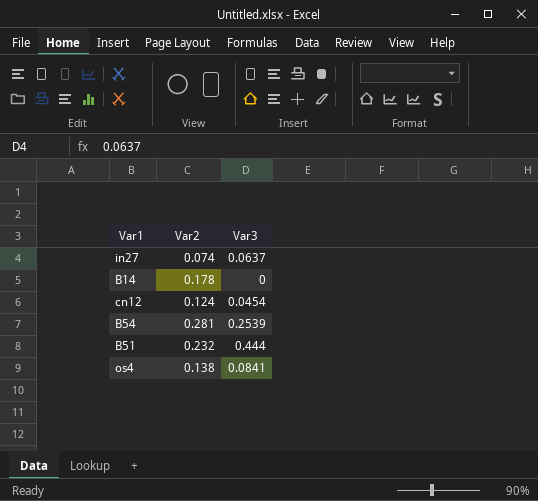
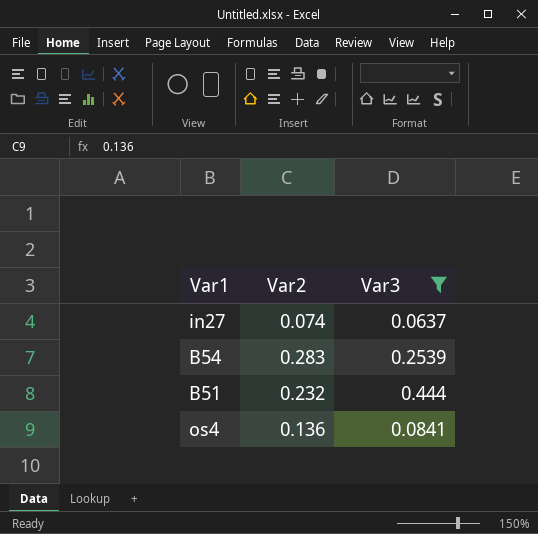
filter: none -> Var3 >= 0.0637
B54 | Var2: 0.281 -> 0.283
os4 | Var2: 0.138 -> 0.136

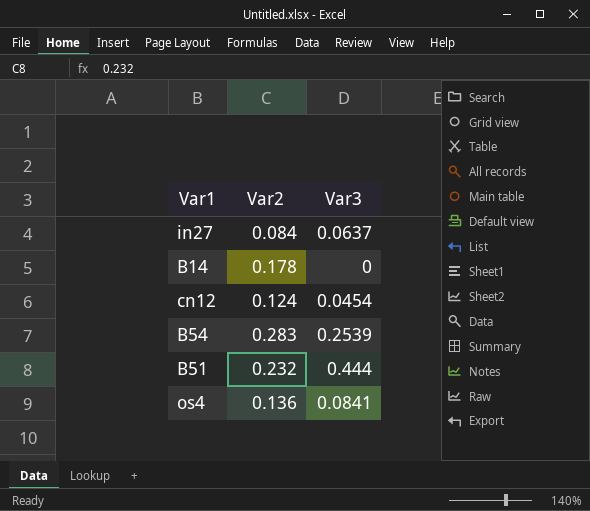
filter: Var3 >= 0.0637 -> none
in27 | Var2: 0.074 -> 0.084

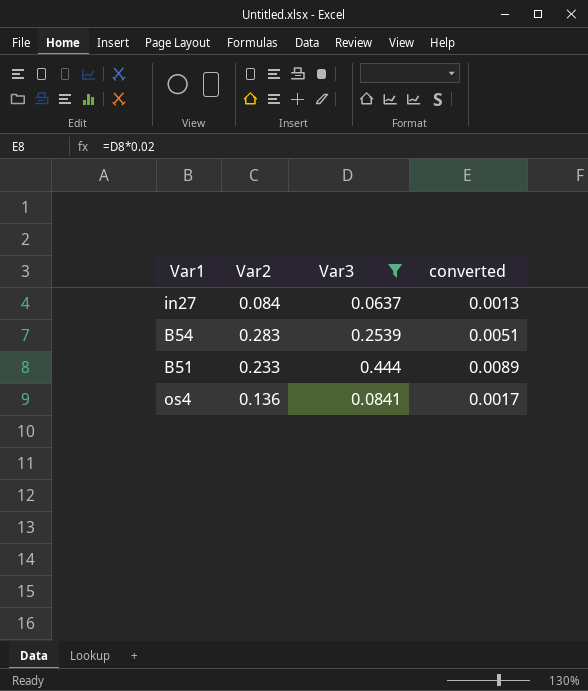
filter: none -> Var3 >= 0.0637
column converted | formula: none -> [Var3] * 0.02
B51 | Var2: 0.232 -> 0.233

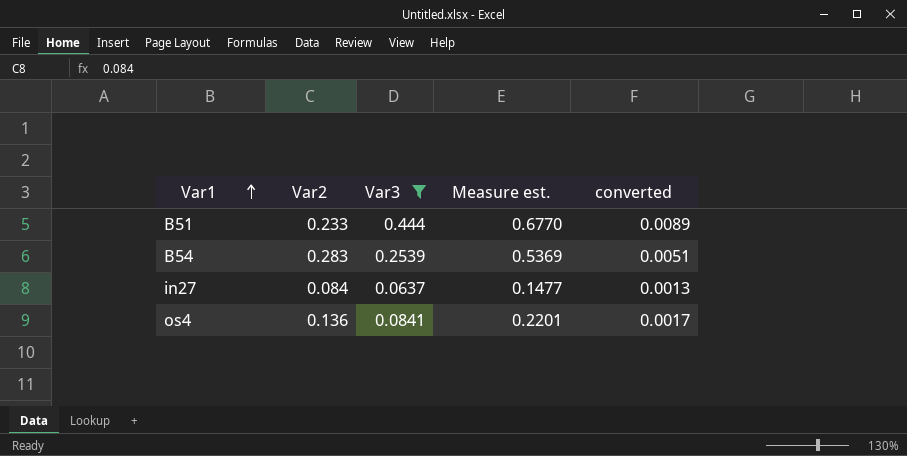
row order: none -> Var1 ascending
column Measure est. | formula: none -> [Var2] + [Var3]

